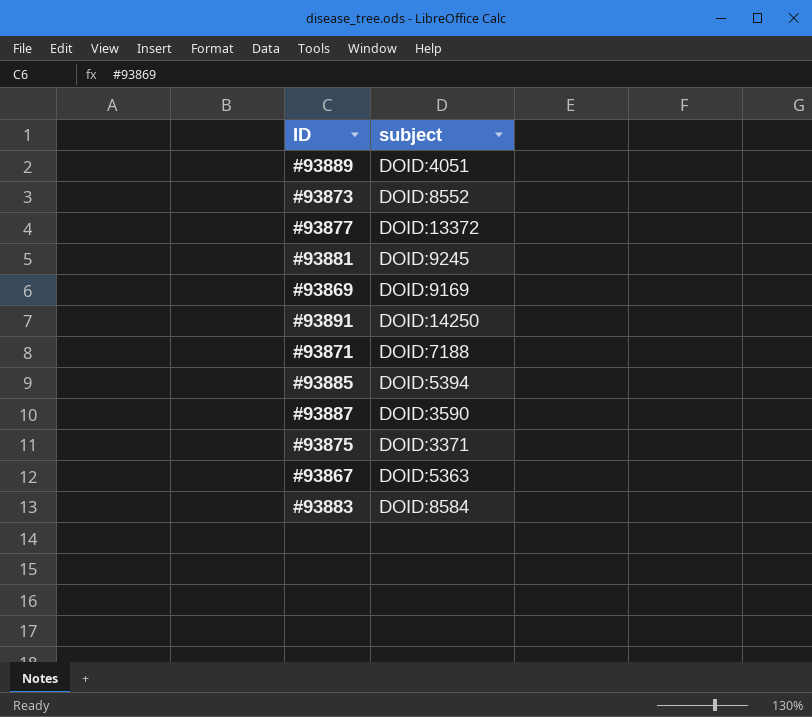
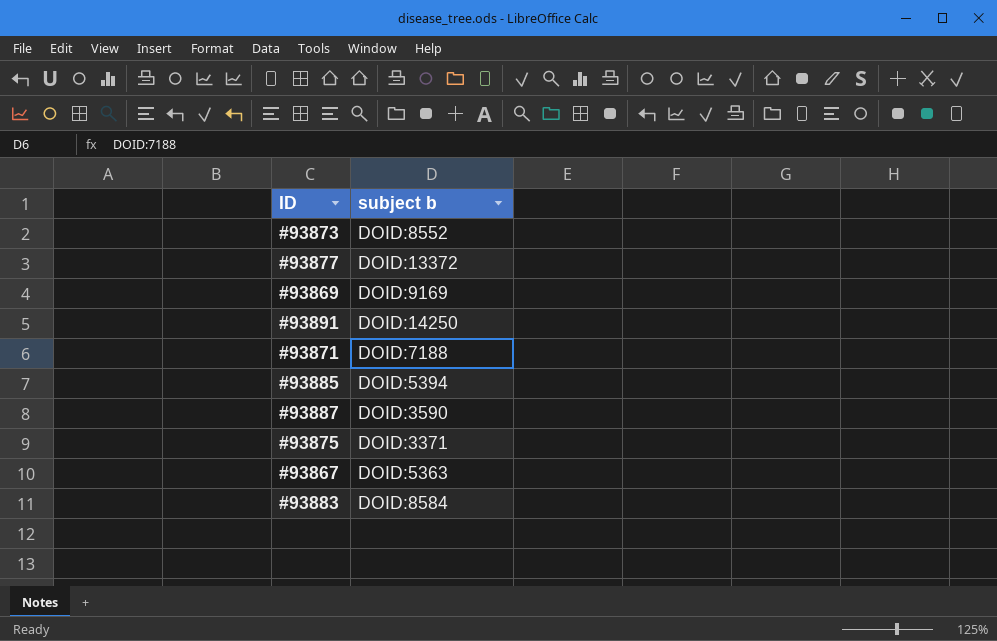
column name: subject -> subject b
row #93889: DOID:4051 -> none
row #93881: DOID:9245 -> none

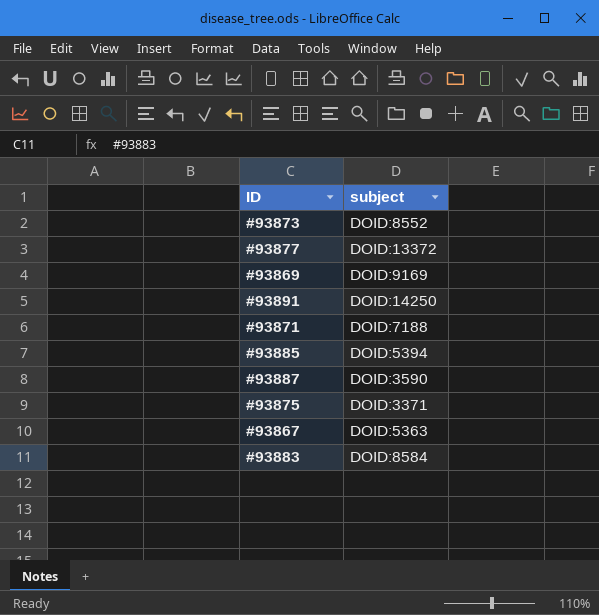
column name: subject b -> subject

